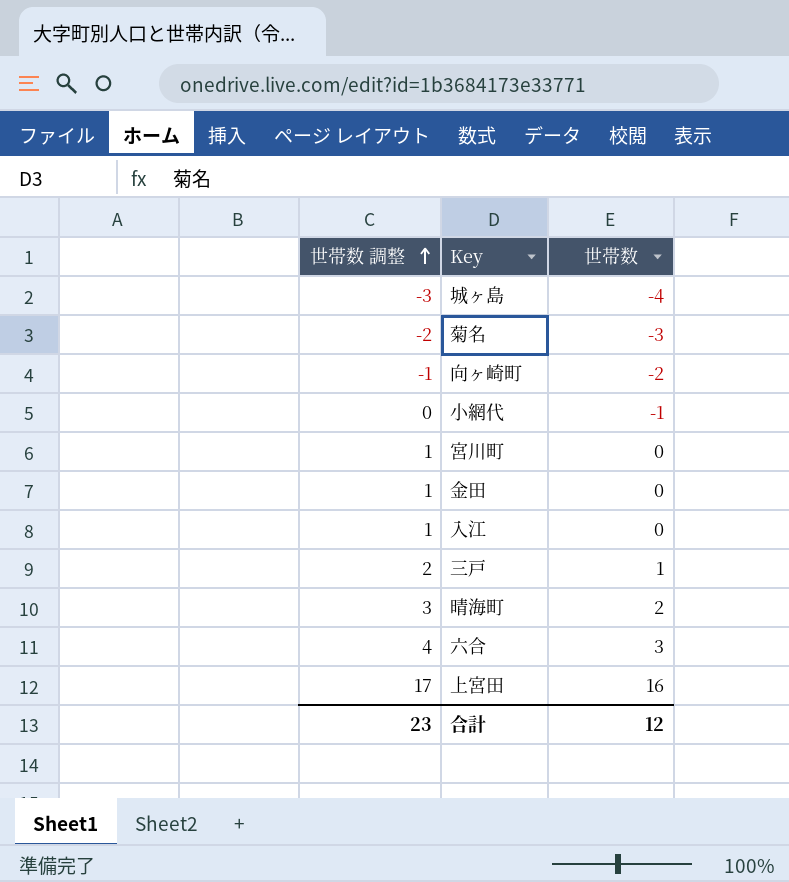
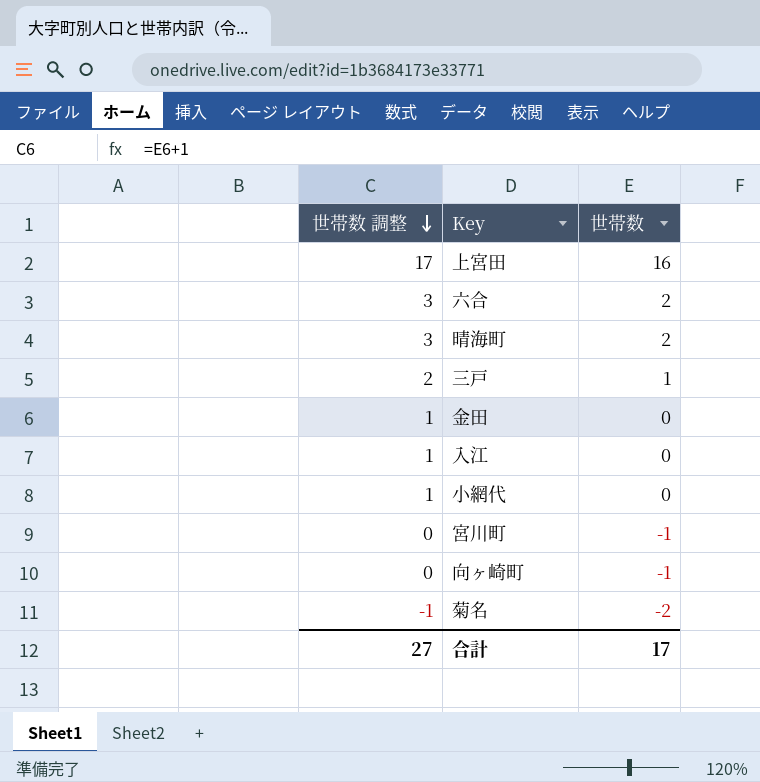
row order: 世帯数 調整 ascending -> 世帯数 調整 descending
row 城ヶ島: -3 | -4 -> none
六合 | 世帯数 調整: 4 -> 3
六合 | 世帯数: 3 -> 2
小網代 | 世帯数 調整: 0 -> 1
小網代 | 世帯数: -1 -> 0
宮川町 | 世帯数 調整: 1 -> 0
宮川町 | 世帯数: 0 -> -1
向ヶ崎町 | 世帯数 調整: -1 -> 0
向ヶ崎町 | 世帯数: -2 -> -1
菊名 | 世帯数 調整: -2 -> -1
菊名 | 世帯数: -3 -> -2
合計 | 世帯数 調整: 23 -> 27
合計 | 世帯数: 12 -> 17

